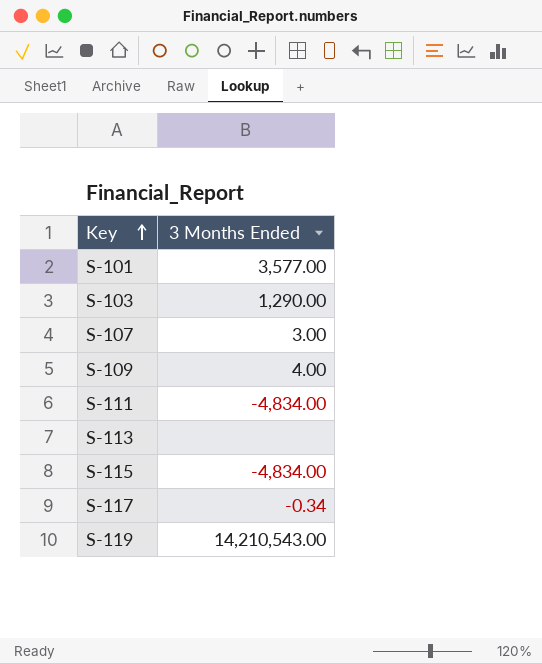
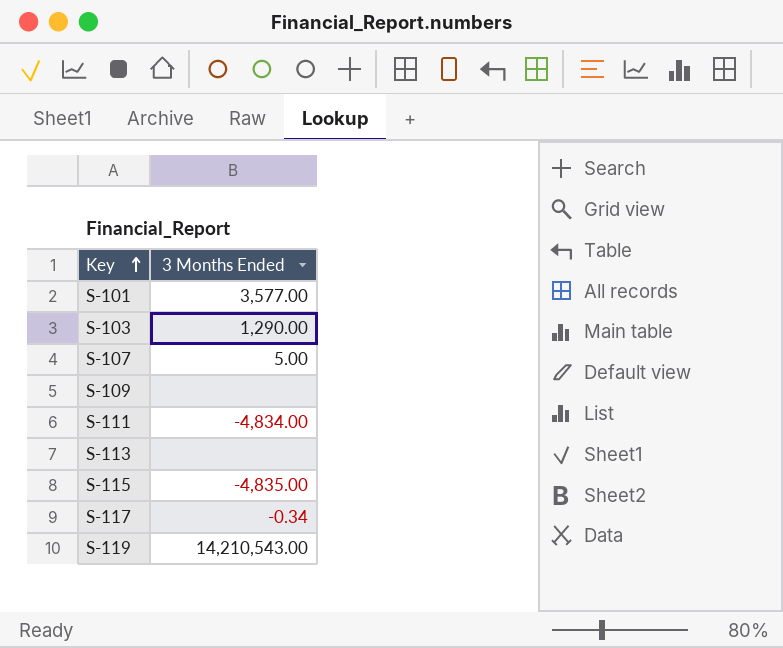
S-107 | 3 Months Ended: 3.00 -> 5.00
S-109 | 3 Months Ended: 4.00 -> none
S-115 | 3 Months Ended: -4,834.00 -> -4,835.00

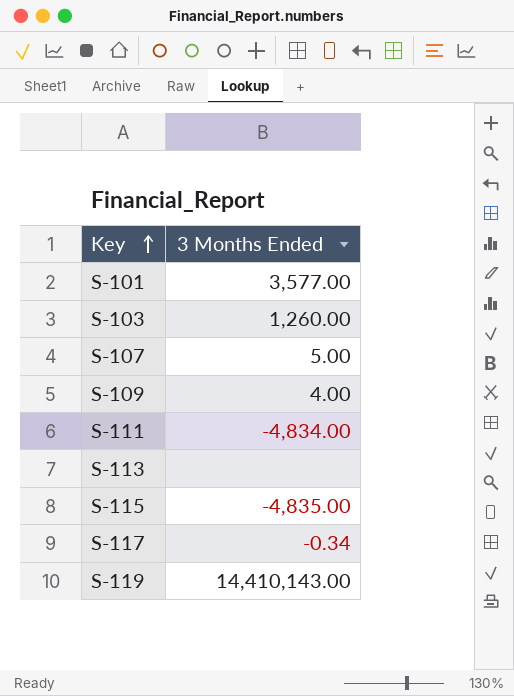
S-103 | 3 Months Ended: 1,290.00 -> 1,260.00
S-109 | 3 Months Ended: none -> 4.00
S-119 | 3 Months Ended: 14,210,543.00 -> 14,410,143.00

